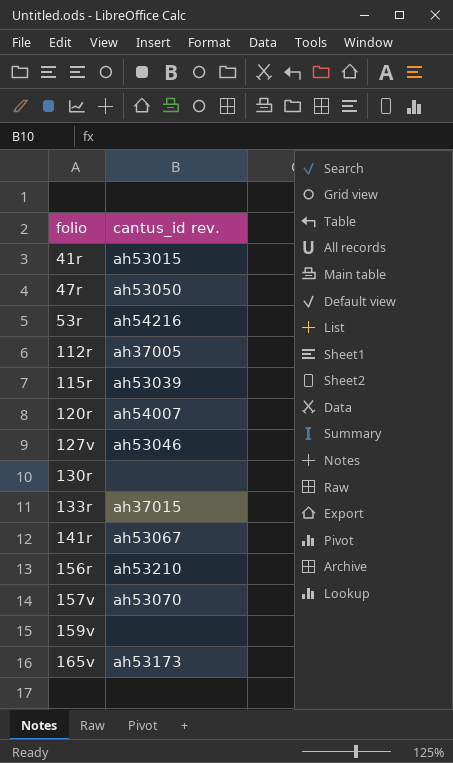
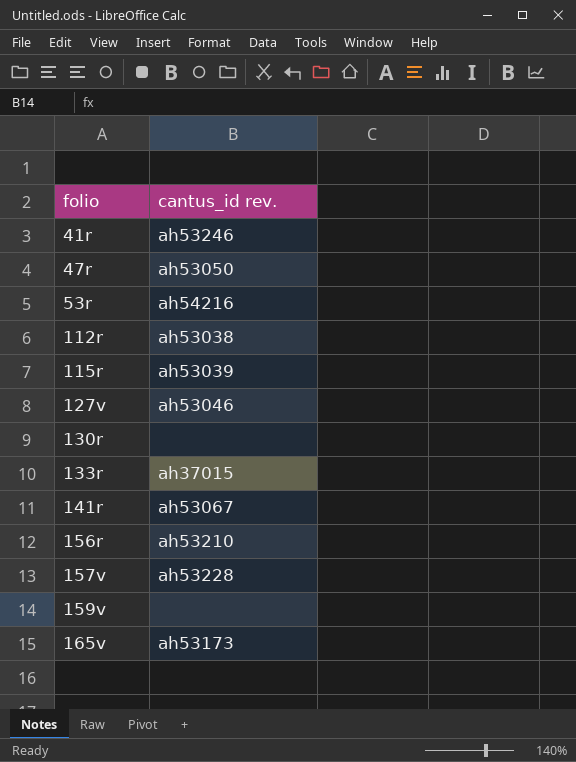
row 120r: ah54007 -> none
41r | cantus_id rev.: ah53015 -> ah53246
112r | cantus_id rev.: ah37005 -> ah53038
157v | cantus_id rev.: ah53070 -> ah53228

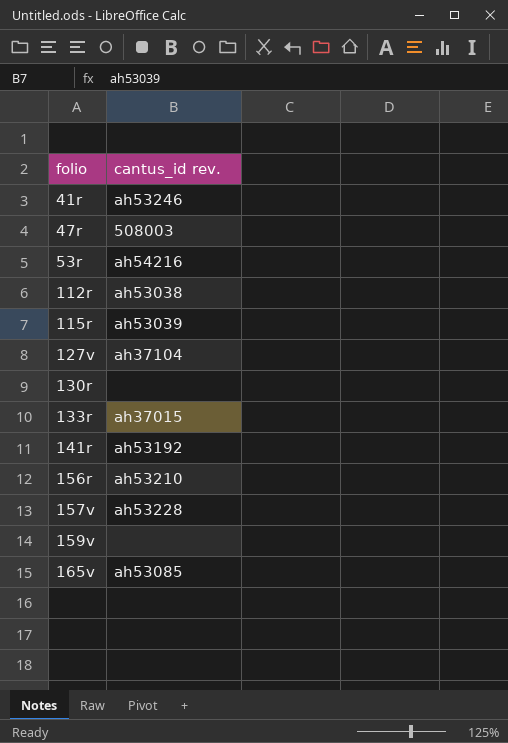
47r | cantus_id rev.: ah53050 -> 508003
127v | cantus_id rev.: ah53046 -> ah37104
141r | cantus_id rev.: ah53067 -> ah53192
165v | cantus_id rev.: ah53173 -> ah53085

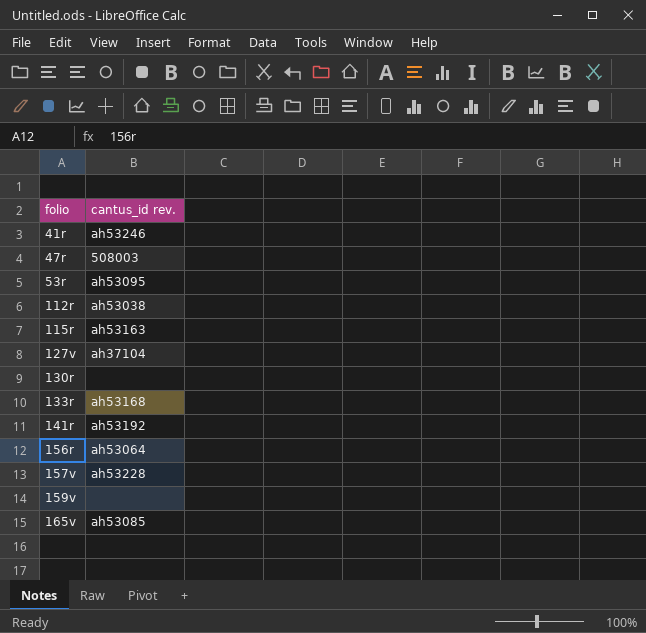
53r | cantus_id rev.: ah54216 -> ah53095
115r | cantus_id rev.: ah53039 -> ah53163
133r | cantus_id rev.: ah37015 -> ah53168
156r | cantus_id rev.: ah53210 -> ah53064

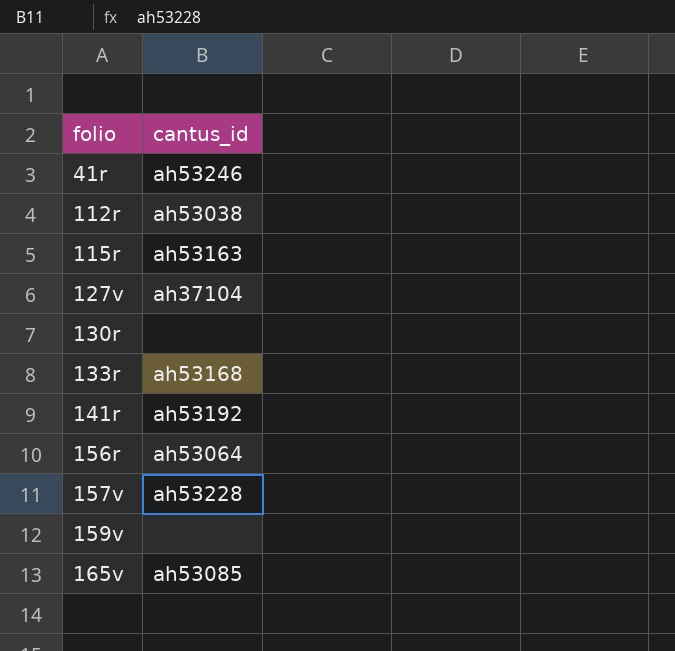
column name: cantus_id rev. -> cantus_id
row 47r: 508003 -> none
row 53r: ah53095 -> none

